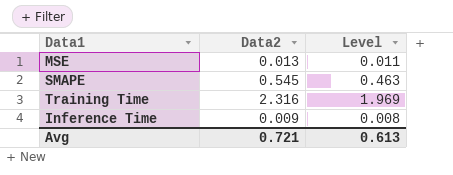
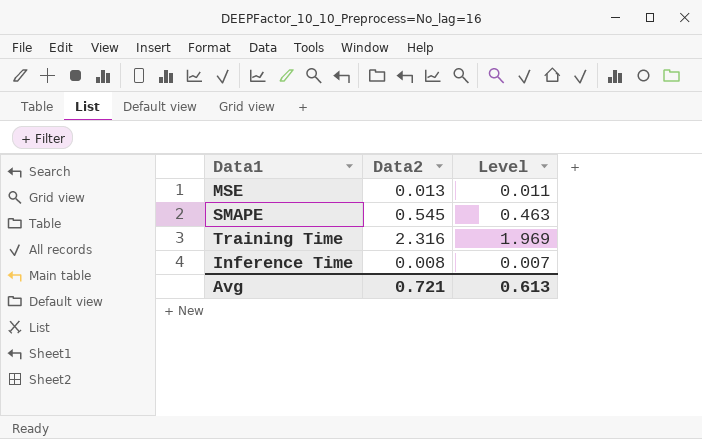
Inference Time | Data2: 0.009 -> 0.008
Inference Time | Level: 0.008 -> 0.007

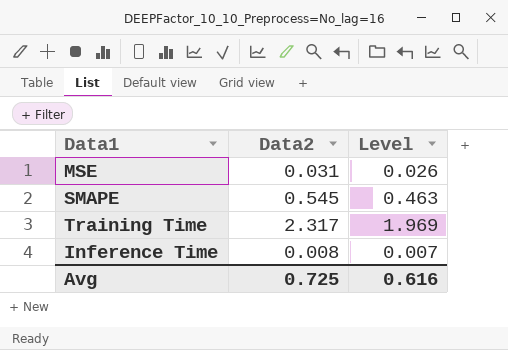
MSE | Data2: 0.013 -> 0.031
MSE | Level: 0.011 -> 0.026
Training Time | Data2: 2.316 -> 2.317
Avg | Data2: 0.721 -> 0.725
Avg | Level: 0.613 -> 0.616

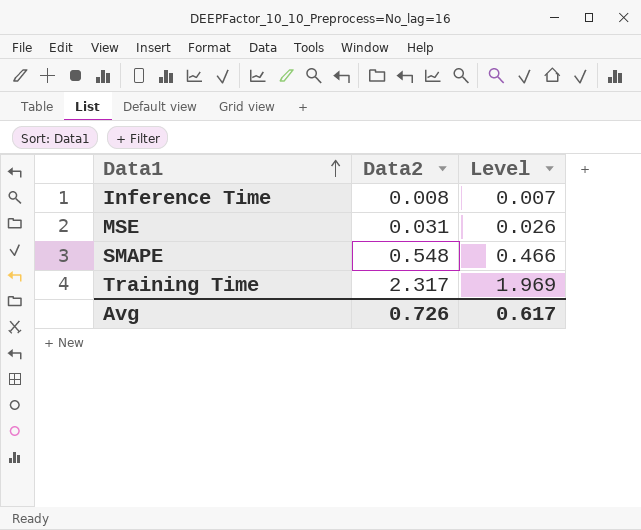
row order: none -> Data1 ascending
SMAPE | Data2: 0.545 -> 0.548
SMAPE | Level: 0.463 -> 0.466
Avg | Data2: 0.725 -> 0.726
Avg | Level: 0.616 -> 0.617

